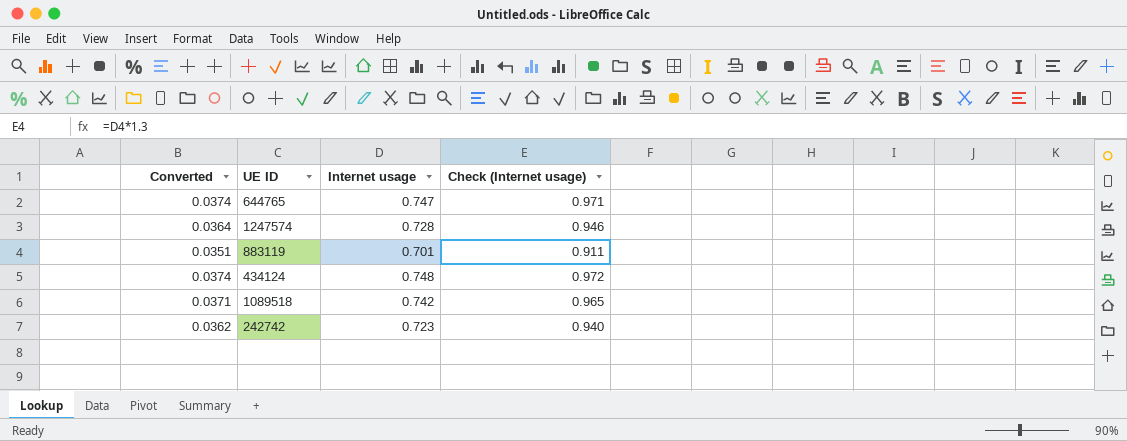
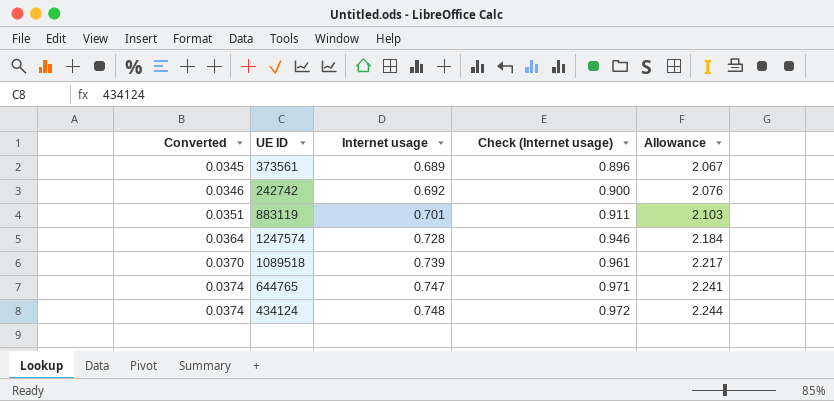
row order: none -> Converted ascending
column Allowance | formula: none -> [Internet usage] * 3
row 373561: none -> 0.0345 | 0.689 | 0.896 | 2.067
242742 | Converted: 0.0362 -> 0.0346
242742 | Internet usage: 0.723 -> 0.692
242742 | Check (Internet usage): 0.940 -> 0.900
1089518 | Converted: 0.0371 -> 0.0370
1089518 | Internet usage: 0.742 -> 0.739
1089518 | Check (Internet usage): 0.965 -> 0.961

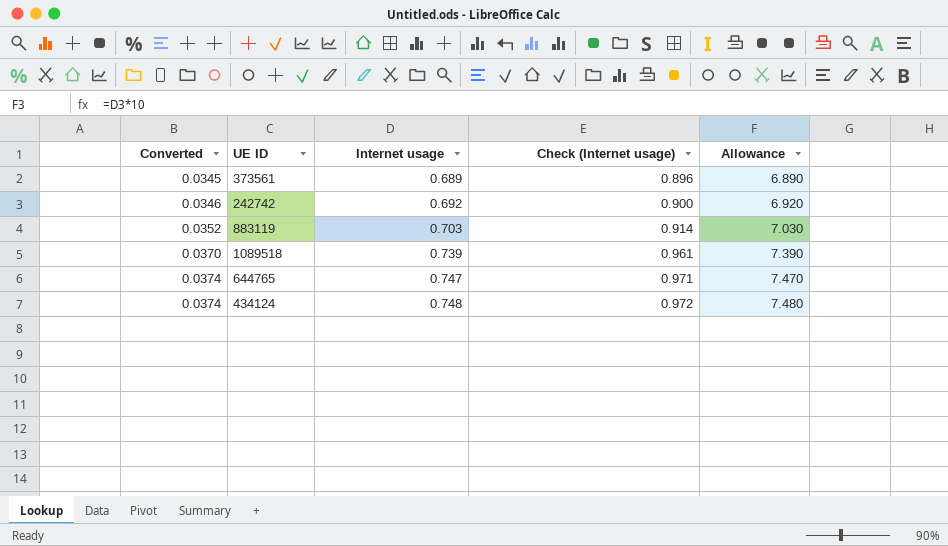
column Allowance | formula: [Internet usage] * 3 -> [Internet usage] * 10
row 1247574: 0.0364 | 0.728 | 0.946 | 2.184 -> none
883119 | Converted: 0.0351 -> 0.0352
883119 | Internet usage: 0.701 -> 0.703
883119 | Check (Internet usage): 0.911 -> 0.914

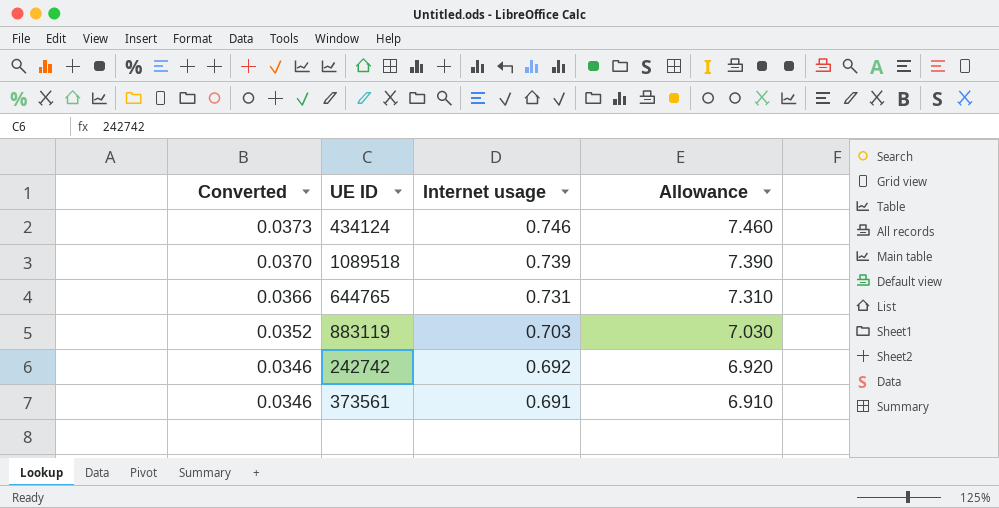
row order: Converted ascending -> Converted descending
column Check (Internet usage) | formula: [Internet usage] * 1.3 -> none
434124 | Converted: 0.0374 -> 0.0373
434124 | Internet usage: 0.748 -> 0.746
434124 | Allowance: 7.480 -> 7.460
644765 | Converted: 0.0374 -> 0.0366
644765 | Internet usage: 0.747 -> 0.731
644765 | Allowance: 7.470 -> 7.310
373561 | Converted: 0.0345 -> 0.0346
373561 | Internet usage: 0.689 -> 0.691
373561 | Allowance: 6.890 -> 6.910

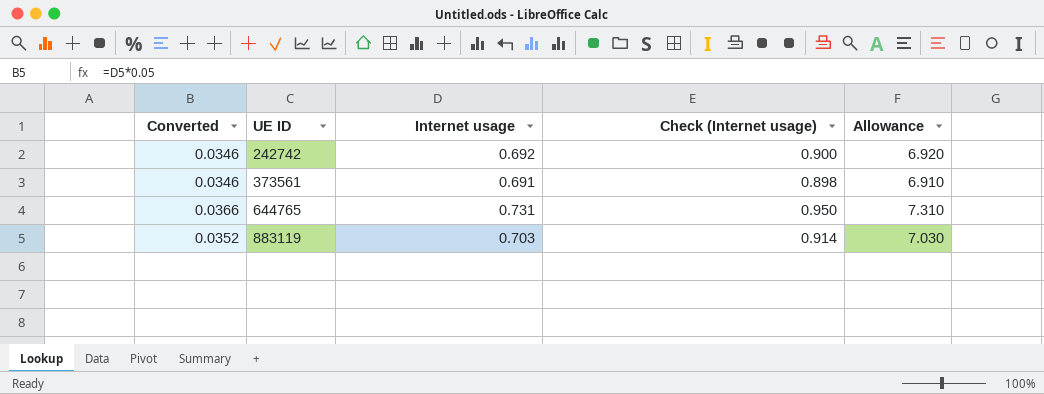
row order: Converted descending -> UE ID ascending
column Check (Internet usage) | formula: none -> [Internet usage] * 1.3
row 434124: 0.0373 | 0.746 | 7.460 -> none
row 1089518: 0.0370 | 0.739 | 7.390 -> none

